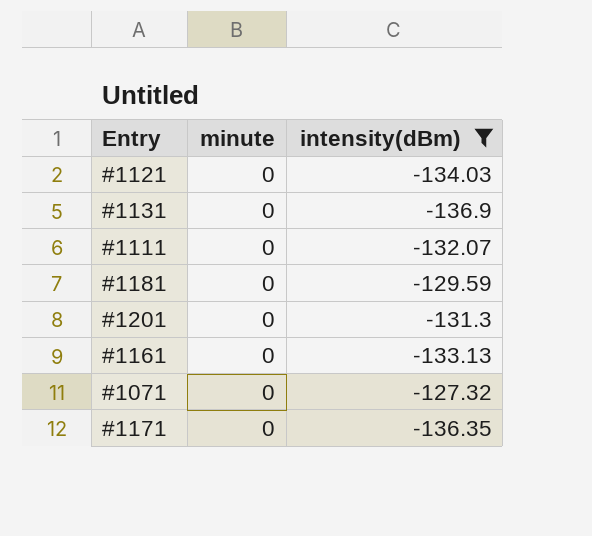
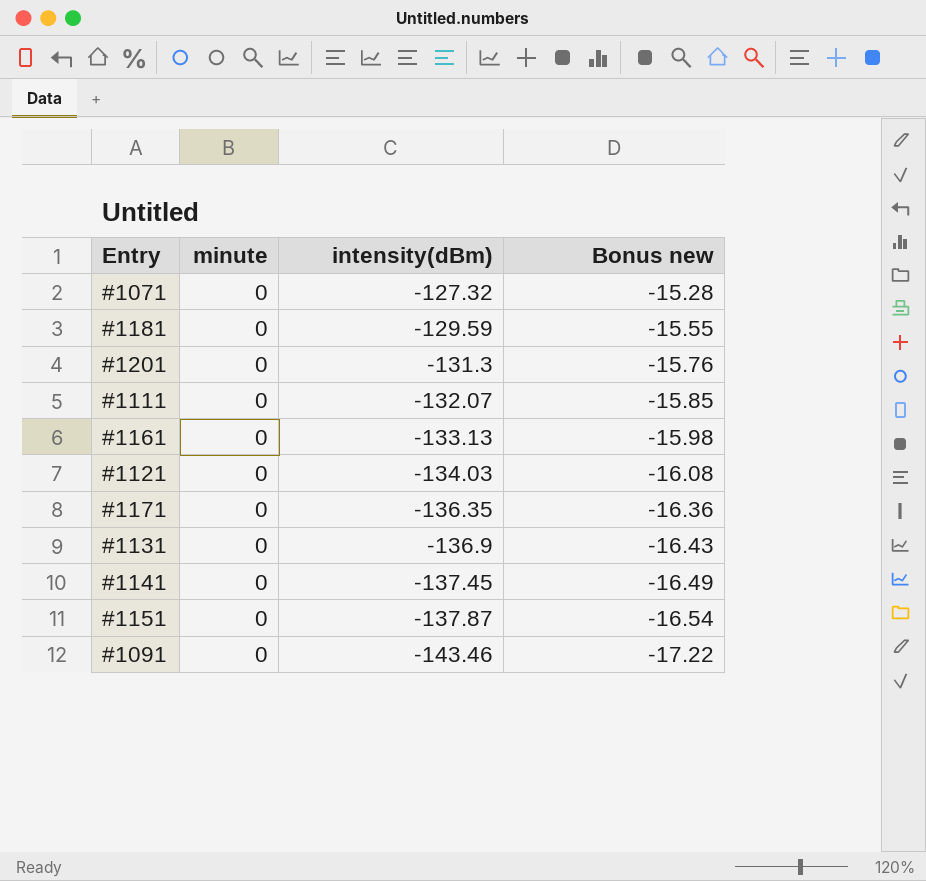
filter: intensity(dBm) >= -136.9 -> none
row order: none -> intensity(dBm) descending
column Bonus new | formula: none -> [intensity(dBm)] * 0.12

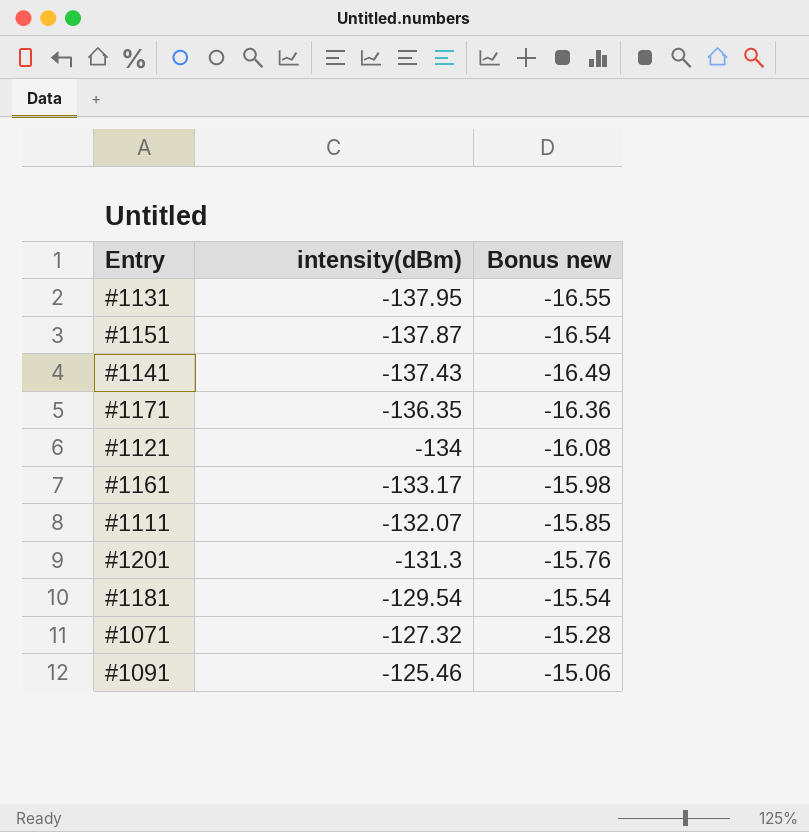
row order: intensity(dBm) descending -> intensity(dBm) ascending
column minute | position: 2 -> none
#1131 | intensity(dBm): -136.9 -> -137.95
#1131 | Bonus new: -16.43 -> -16.55
#1141 | intensity(dBm): -137.45 -> -137.43
#1121 | intensity(dBm): -134.03 -> -134
#1161 | intensity(dBm): -133.13 -> -133.17
#1181 | intensity(dBm): -129.59 -> -129.54
#1181 | Bonus new: -15.55 -> -15.54
#1091 | intensity(dBm): -143.46 -> -125.46
#1091 | Bonus new: -17.22 -> -15.06

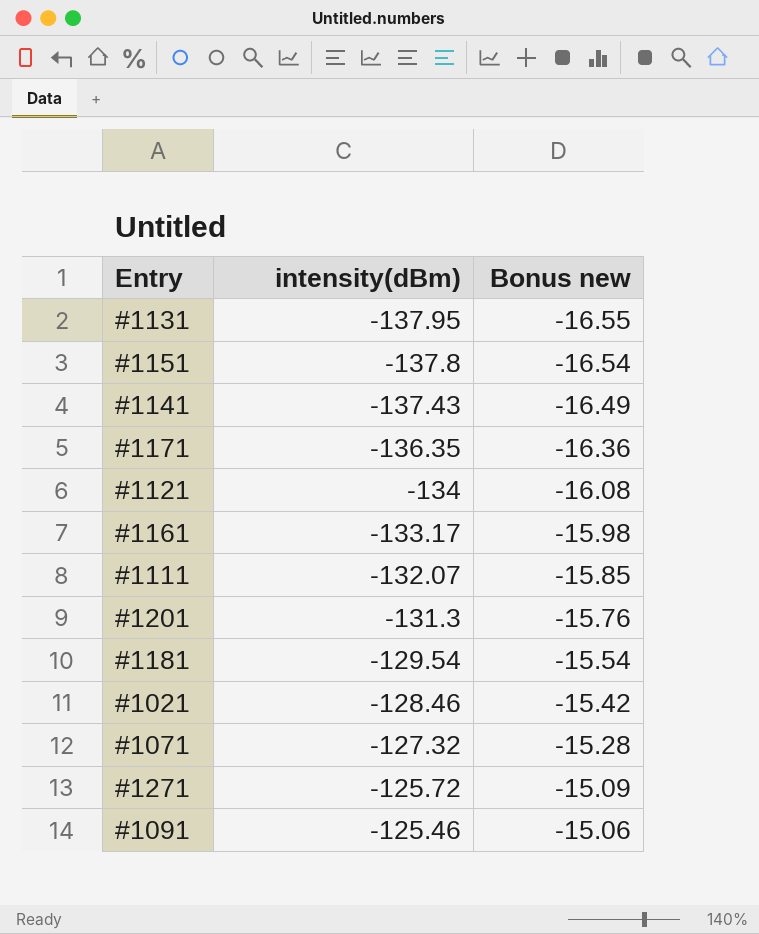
#1151 | intensity(dBm): -137.87 -> -137.8
row #1021: none -> -128.46 | -15.42
row #1271: none -> -125.72 | -15.09

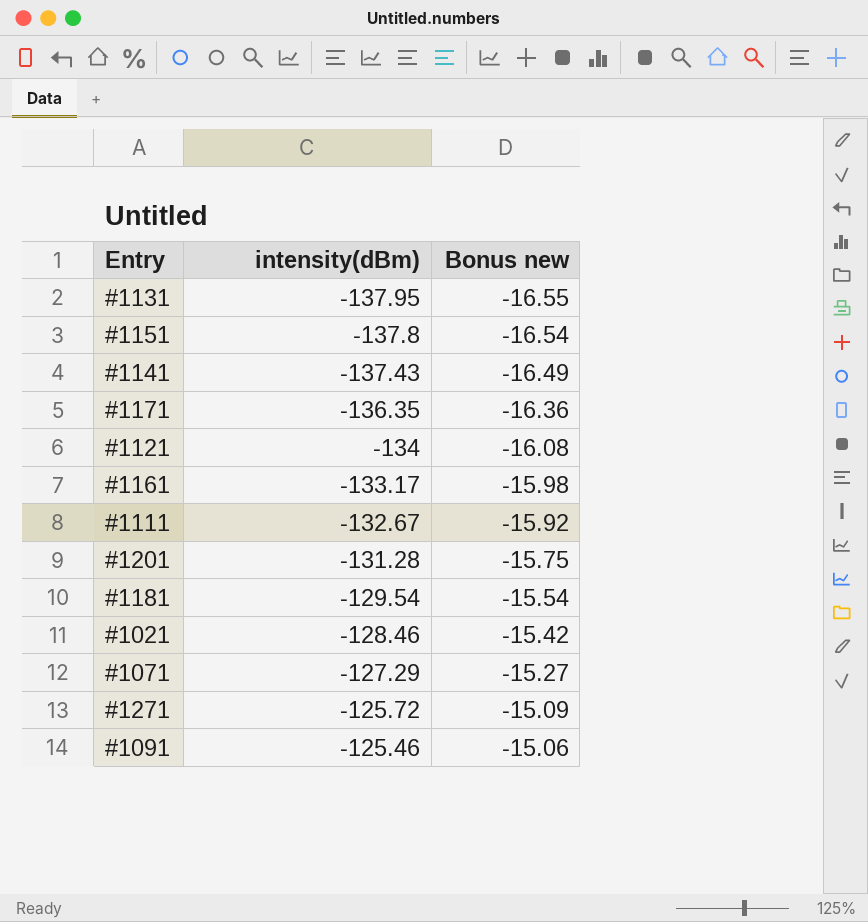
#1111 | intensity(dBm): -132.07 -> -132.67
#1111 | Bonus new: -15.85 -> -15.92
#1201 | intensity(dBm): -131.3 -> -131.28
#1201 | Bonus new: -15.76 -> -15.75
#1071 | intensity(dBm): -127.32 -> -127.29
#1071 | Bonus new: -15.28 -> -15.27

